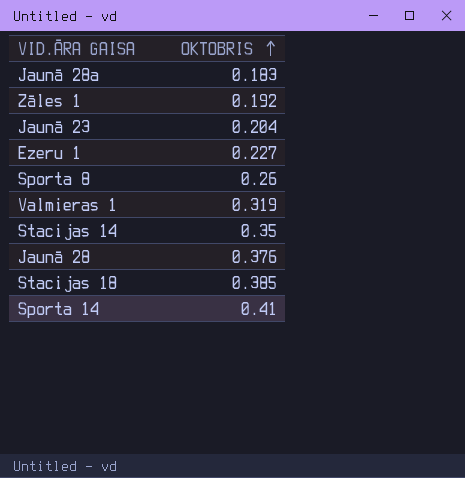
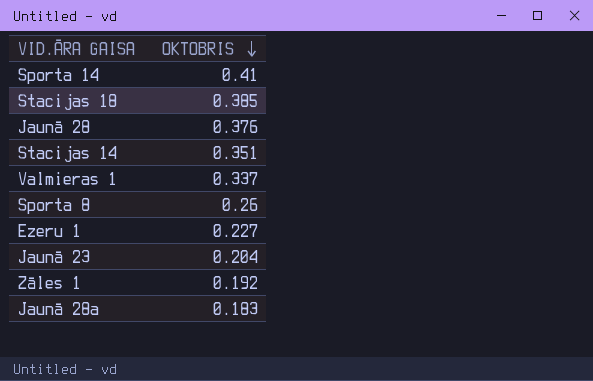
row order: OKTOBRIS ascending -> OKTOBRIS descending
Stacijas 14 | OKTOBRIS: 0.35 -> 0.351
Valmieras 1 | OKTOBRIS: 0.319 -> 0.337

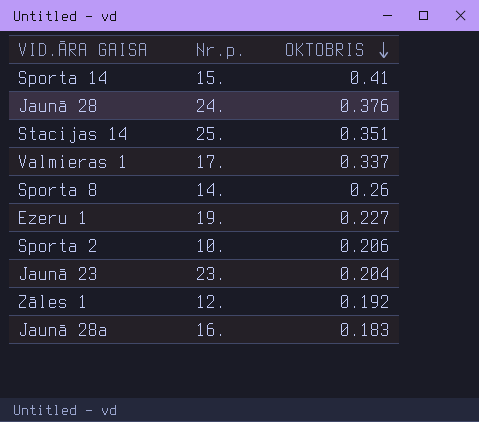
column Nr.p. | position: none -> 2
row Stacijas 18: 0.385 -> none
row Sporta 2: none -> 10. | 0.206

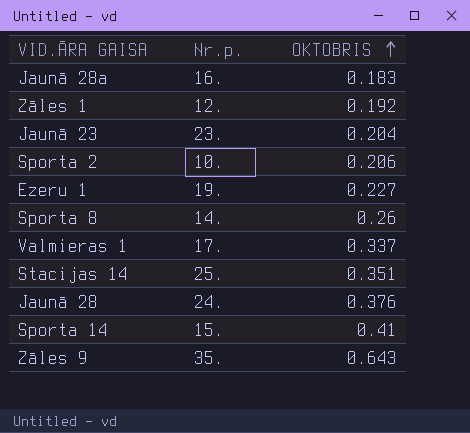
row order: OKTOBRIS descending -> OKTOBRIS ascending
row Zāles 9: none -> 35. | 0.643

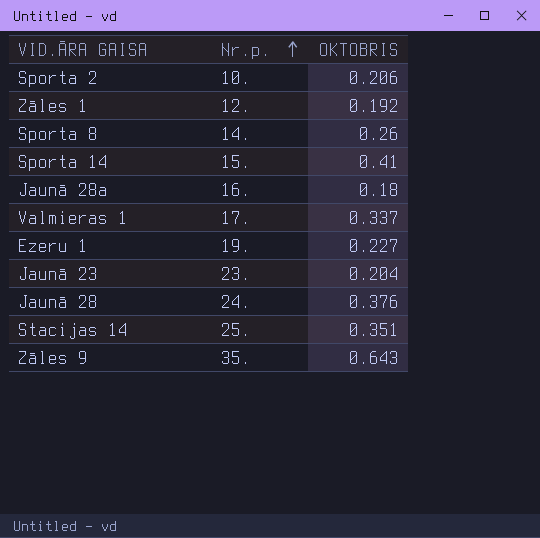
row order: OKTOBRIS ascending -> Nr.p. ascending
Jaunā 28a | OKTOBRIS: 0.183 -> 0.18

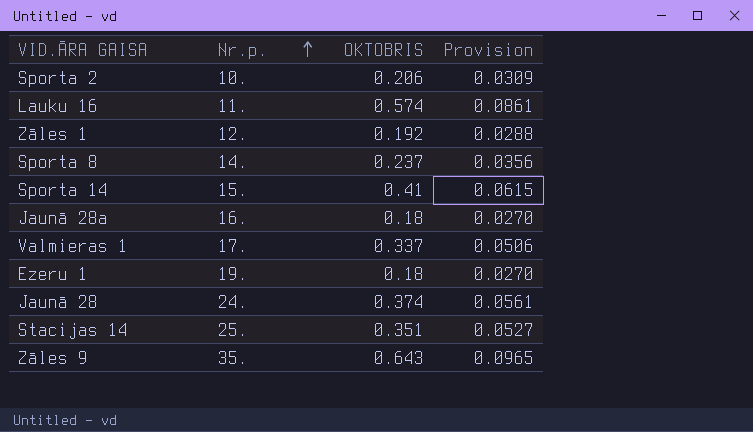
column Provision | formula: none -> [OKTOBRIS] * 0.15
row Jaunā 23: 23. | 0.204 -> none
row Lauku 16: none -> 11. | 0.574 | 0.0861
Sporta 8 | OKTOBRIS: 0.26 -> 0.237
Ezeru 1 | OKTOBRIS: 0.227 -> 0.18
Jaunā 28 | OKTOBRIS: 0.376 -> 0.374

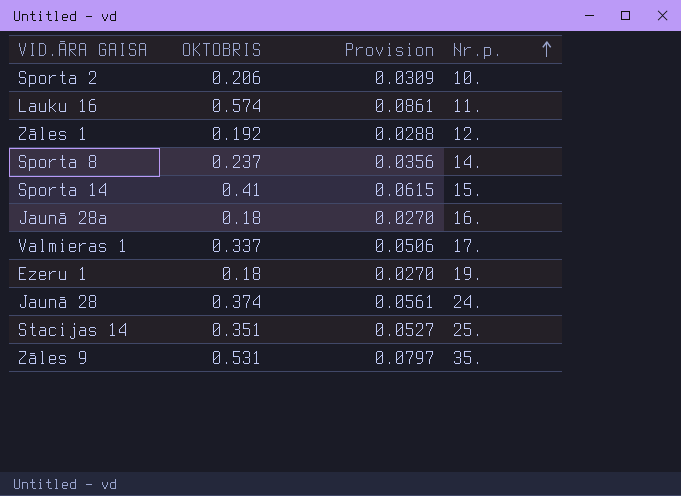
column Nr.p. | position: 2 -> 4
Zāles 9 | OKTOBRIS: 0.643 -> 0.531
Zāles 9 | Provision: 0.0965 -> 0.0797

